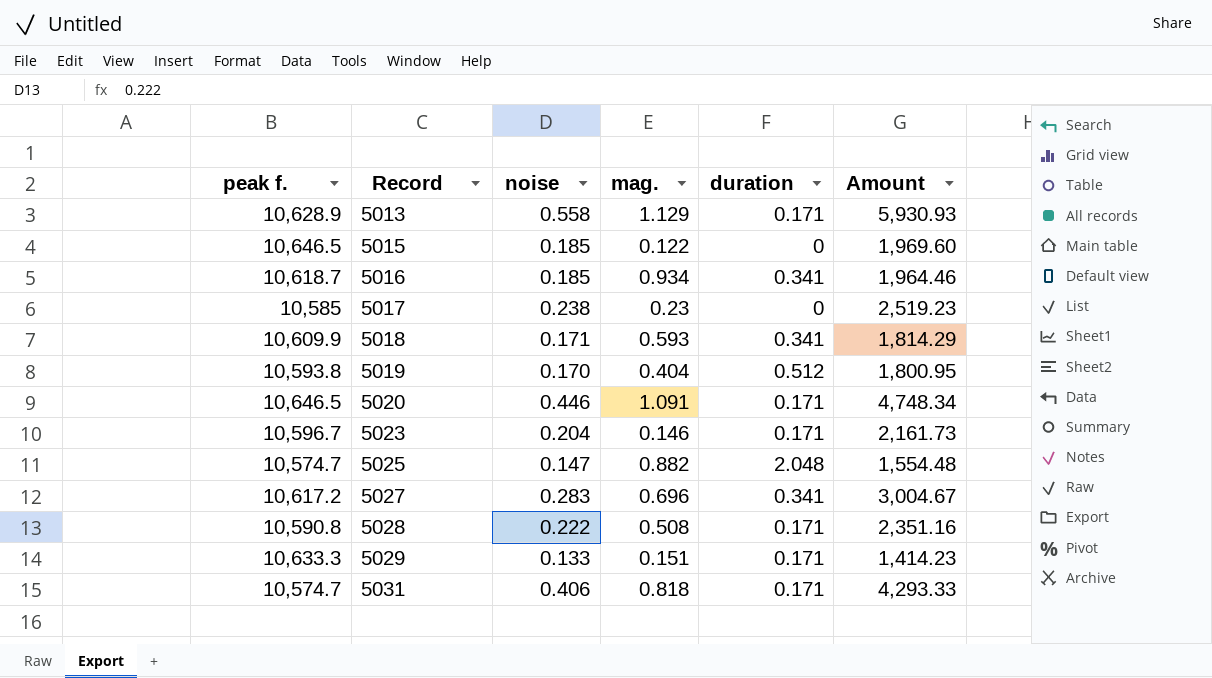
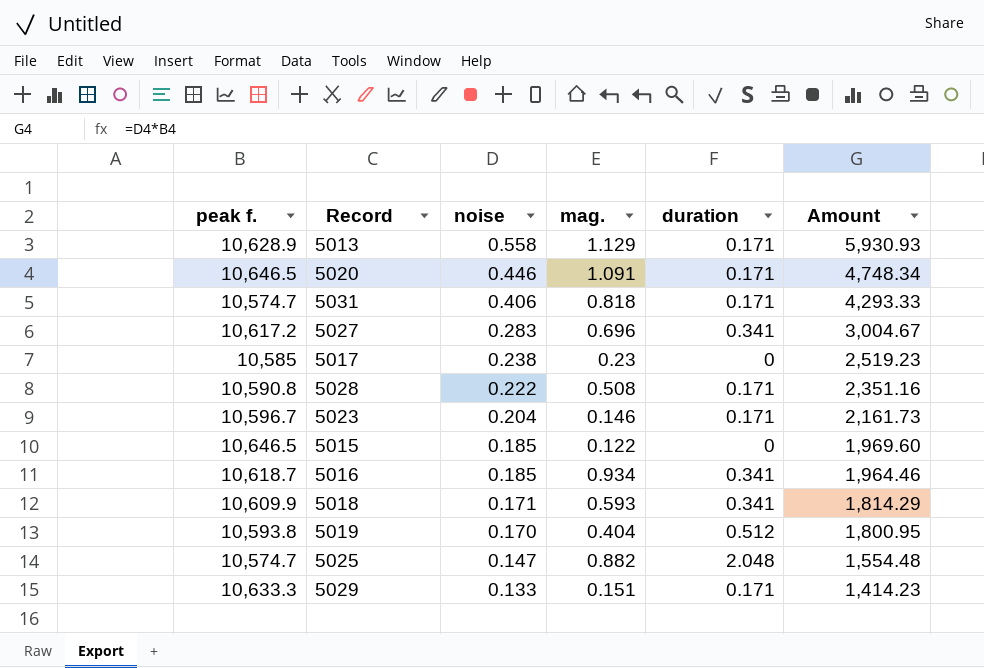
row order: Record ascending -> noise descending

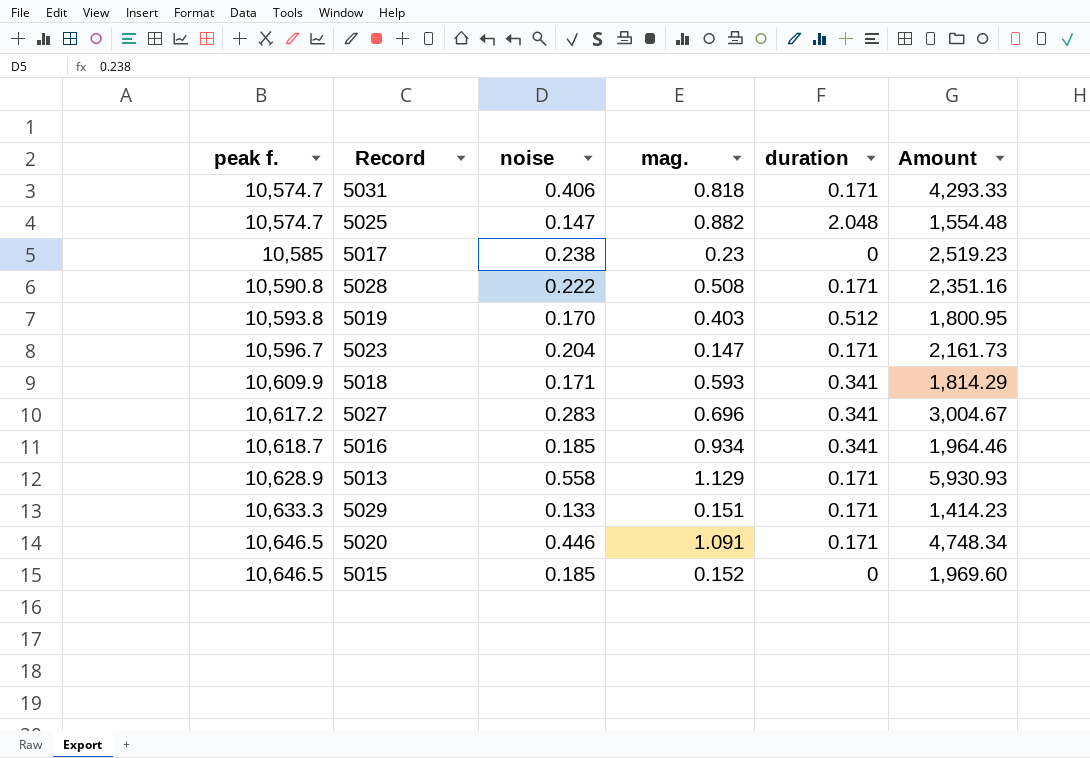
row order: noise descending -> peak f. ascending
5019 | mag.: 0.404 -> 0.403
5023 | mag.: 0.146 -> 0.147
5015 | mag.: 0.122 -> 0.152

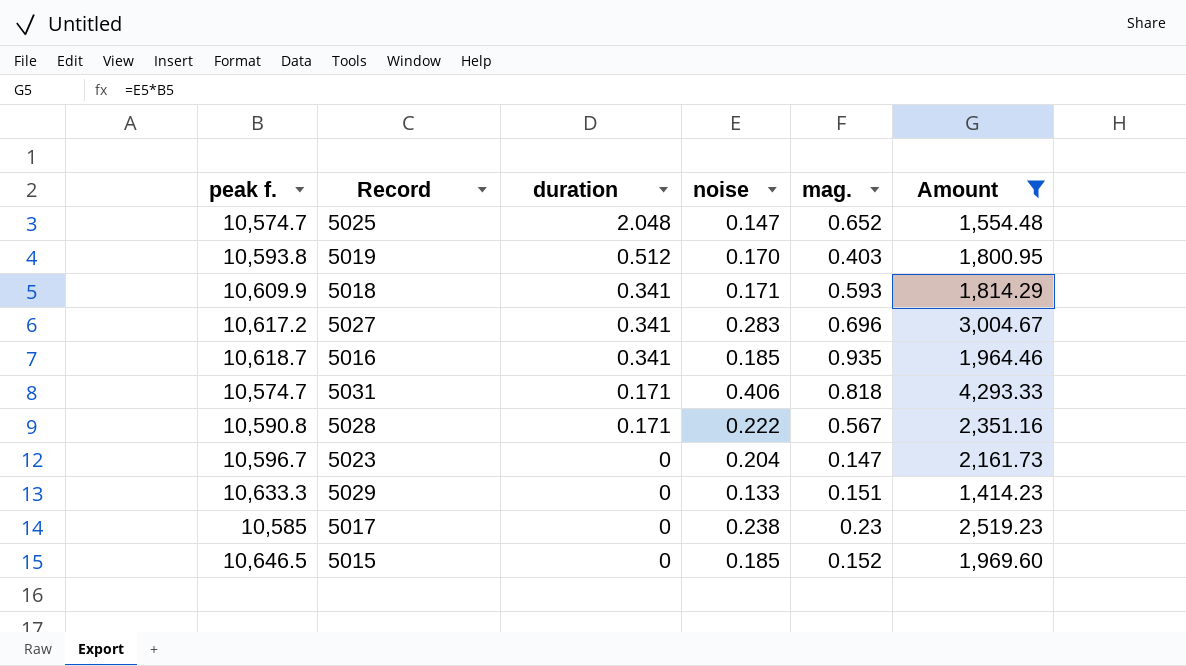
filter: none -> Amount <= 4,293.33
row order: peak f. ascending -> duration descending
column duration | position: 5 -> 3
5025 | mag.: 0.882 -> 0.652
5016 | mag.: 0.934 -> 0.935
5028 | mag.: 0.508 -> 0.567
5023 | duration: 0.171 -> 0
5029 | duration: 0.171 -> 0

